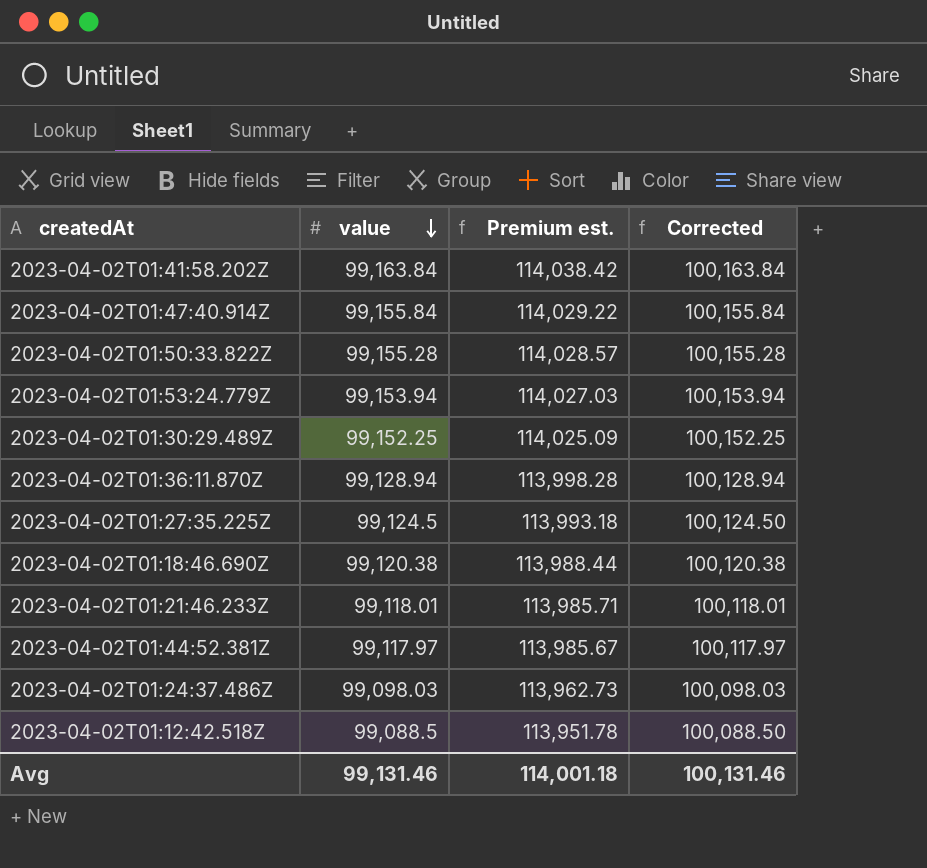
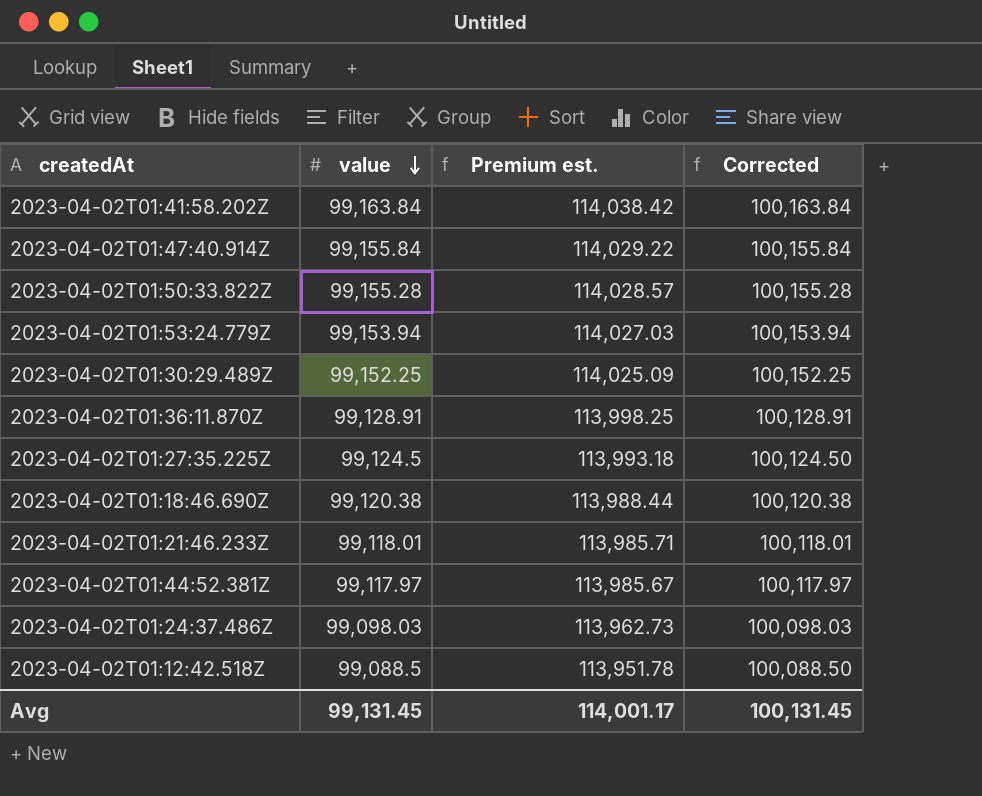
2023-04-02T01:36:11.870Z | value: 99,128.94 -> 99,128.91
2023-04-02T01:36:11.870Z | Premium est.: 113,998.28 -> 113,998.25
2023-04-02T01:36:11.870Z | Corrected: 100,128.94 -> 100,128.91
Avg | value: 99,131.46 -> 99,131.45
Avg | Premium est.: 114,001.18 -> 114,001.17
Avg | Corrected: 100,131.46 -> 100,131.45

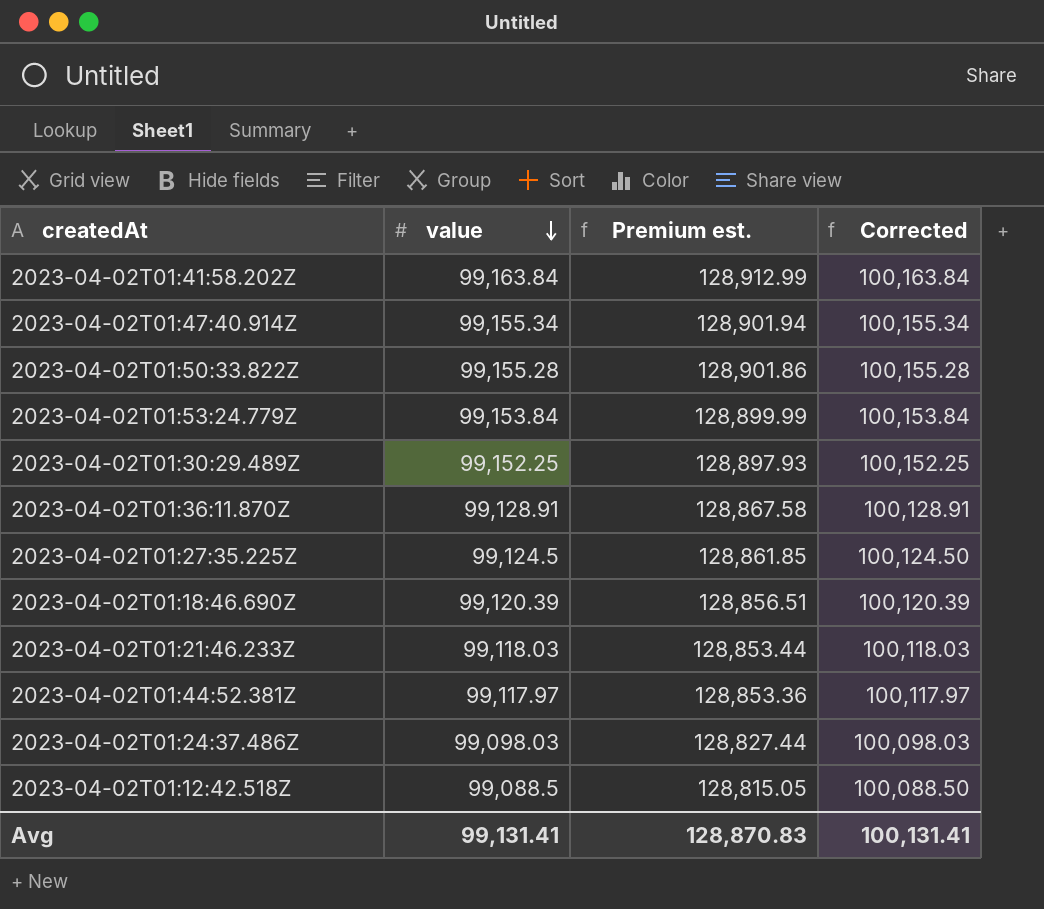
column Premium est. | formula: [value] * 1.15 -> [value] * 1.3
2023-04-02T01:47:40.914Z | value: 99,155.84 -> 99,155.34
2023-04-02T01:47:40.914Z | Corrected: 100,155.84 -> 100,155.34
2023-04-02T01:53:24.779Z | value: 99,153.94 -> 99,153.84
2023-04-02T01:53:24.779Z | Corrected: 100,153.94 -> 100,153.84
2023-04-02T01:18:46.690Z | value: 99,120.38 -> 99,120.39
2023-04-02T01:18:46.690Z | Corrected: 100,120.38 -> 100,120.39
2023-04-02T01:21:46.233Z | value: 99,118.01 -> 99,118.03
2023-04-02T01:21:46.233Z | Corrected: 100,118.01 -> 100,118.03
Avg | value: 99,131.45 -> 99,131.41
Avg | Premium est.: 114,001.17 -> 128,870.83
Avg | Corrected: 100,131.45 -> 100,131.41

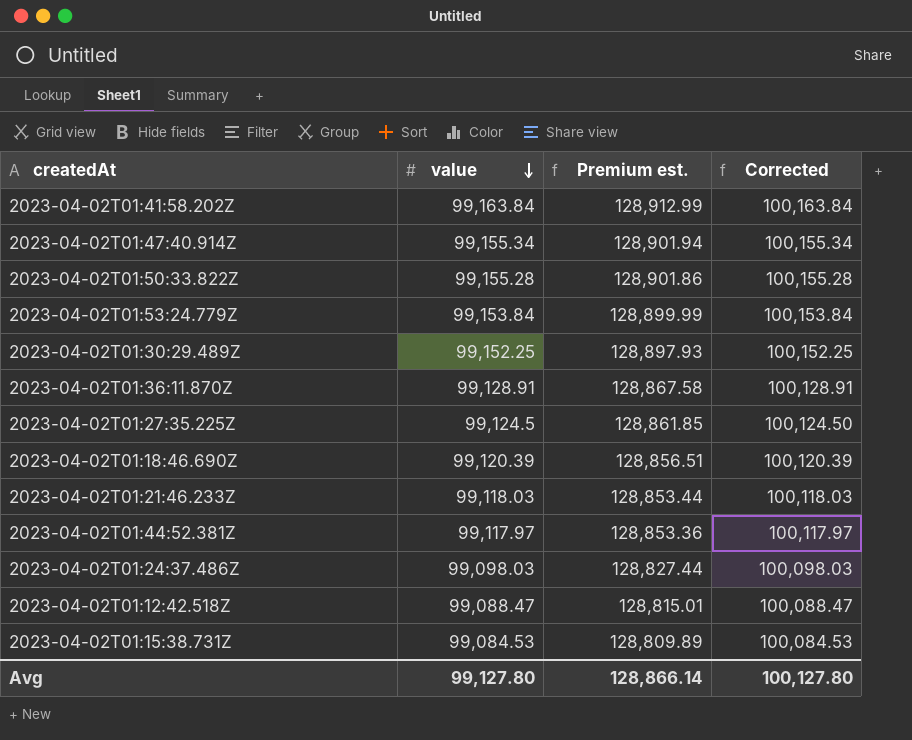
2023-04-02T01:12:42.518Z | value: 99,088.5 -> 99,088.47
2023-04-02T01:12:42.518Z | Premium est.: 128,815.05 -> 128,815.01
2023-04-02T01:12:42.518Z | Corrected: 100,088.50 -> 100,088.47
row 2023-04-02T01:15:38.731Z: none -> 99,084.53 | 128,809.89 | 100,084.53
Avg | value: 99,131.41 -> 99,127.80
Avg | Premium est.: 128,870.83 -> 128,866.14
Avg | Corrected: 100,131.41 -> 100,127.80

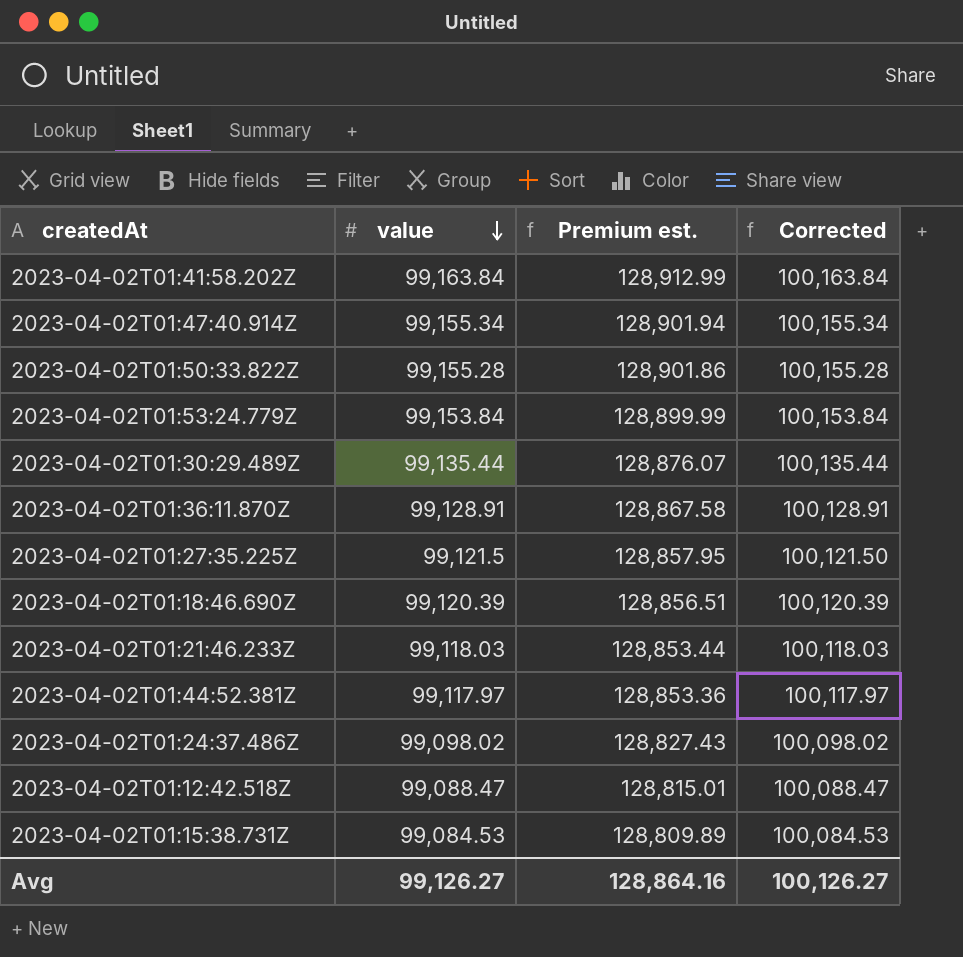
2023-04-02T01:30:29.489Z | value: 99,152.25 -> 99,135.44
2023-04-02T01:30:29.489Z | Premium est.: 128,897.93 -> 128,876.07
2023-04-02T01:30:29.489Z | Corrected: 100,152.25 -> 100,135.44
2023-04-02T01:27:35.225Z | value: 99,124.5 -> 99,121.5
2023-04-02T01:27:35.225Z | Premium est.: 128,861.85 -> 128,857.95
2023-04-02T01:27:35.225Z | Corrected: 100,124.50 -> 100,121.50
2023-04-02T01:24:37.486Z | value: 99,098.03 -> 99,098.02
2023-04-02T01:24:37.486Z | Premium est.: 128,827.44 -> 128,827.43
2023-04-02T01:24:37.486Z | Corrected: 100,098.03 -> 100,098.02
Avg | value: 99,127.80 -> 99,126.27
Avg | Premium est.: 128,866.14 -> 128,864.16
Avg | Corrected: 100,127.80 -> 100,126.27

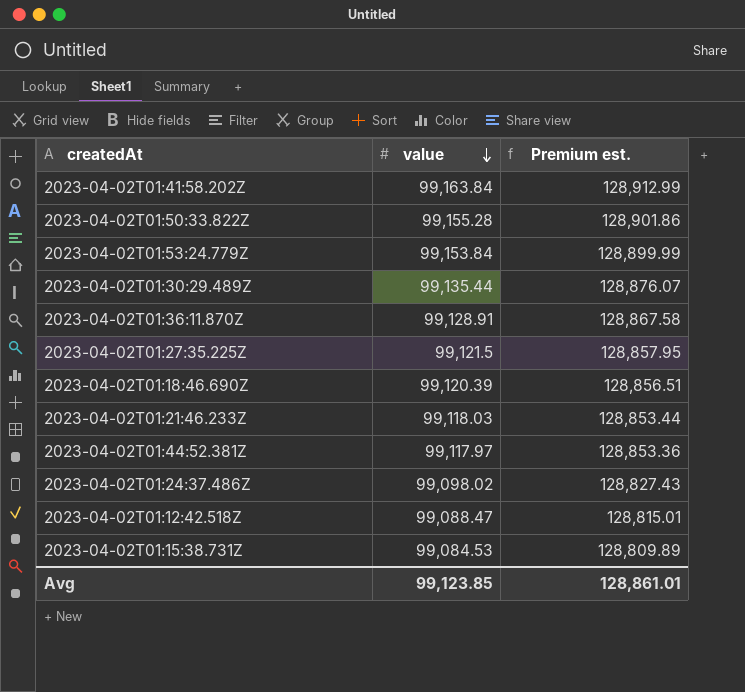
column Corrected | formula: [value] + 1000 -> none
row 2023-04-02T01:47:40.914Z: 99,155.34 | 128,901.94 | 100,155.34 -> none
Avg | value: 99,126.27 -> 99,123.85
Avg | Premium est.: 128,864.16 -> 128,861.01

